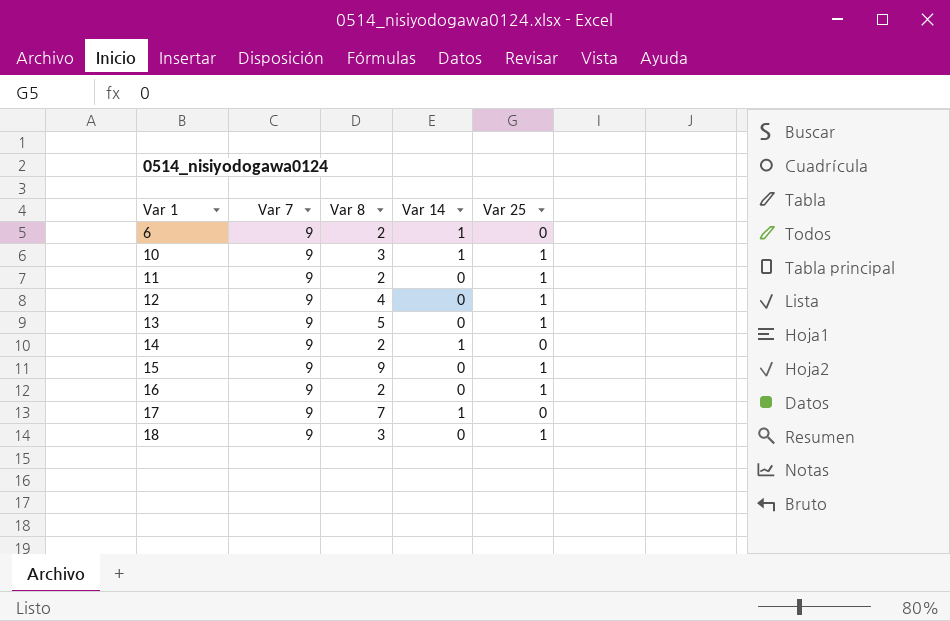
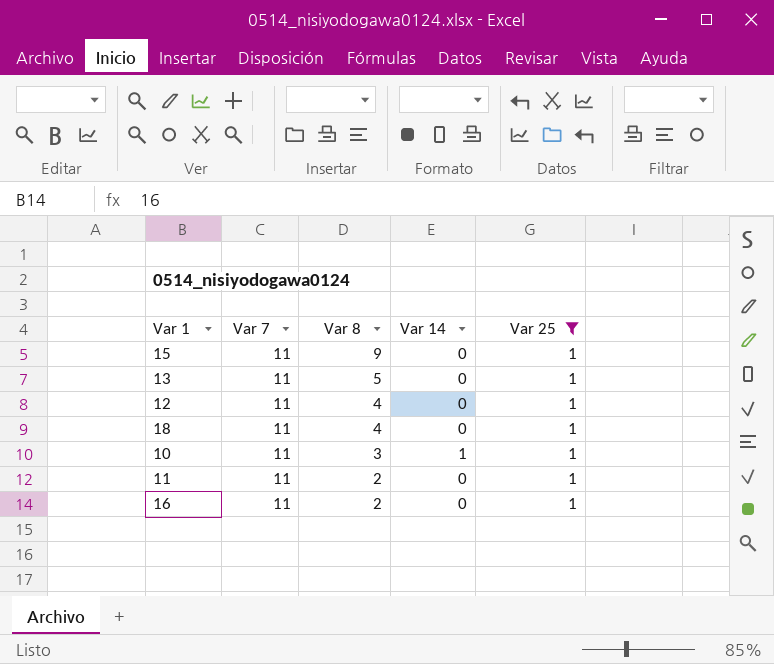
filter: none -> Var 25 = 1
row order: Var 1 ascending -> Var 8 descending
15 | Var 7: 9 -> 11
13 | Var 7: 9 -> 11
12 | Var 7: 9 -> 11
18 | Var 7: 9 -> 11
18 | Var 8: 3 -> 4
10 | Var 7: 9 -> 11
11 | Var 7: 9 -> 11
16 | Var 7: 9 -> 11

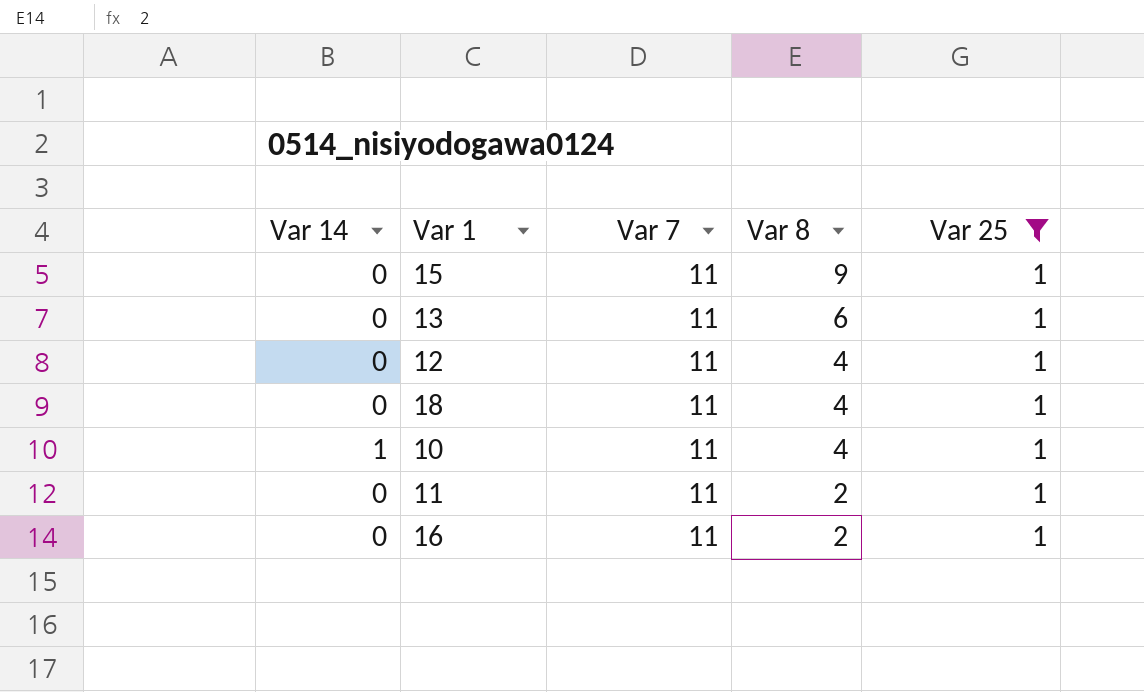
column Var 14 | position: 4 -> 1
13 | Var 8: 5 -> 6
10 | Var 8: 3 -> 4

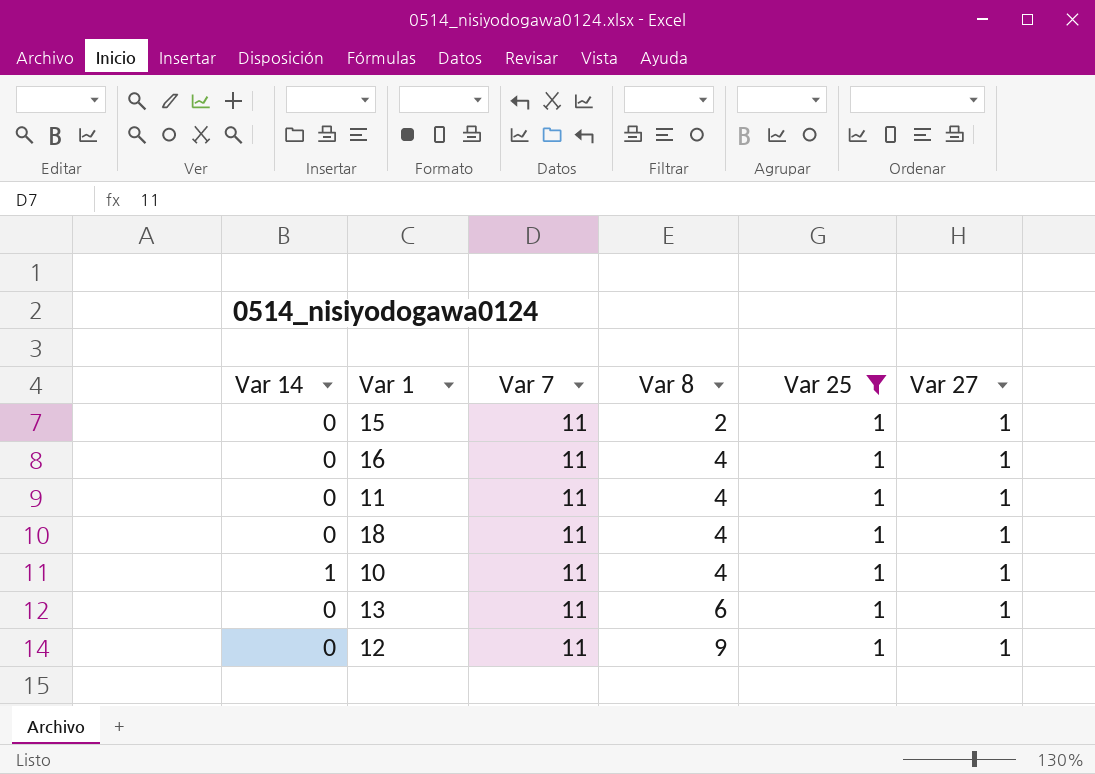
row order: Var 8 descending -> Var 8 ascending
column Var 27 | position: none -> 6
15 | Var 8: 9 -> 2
16 | Var 8: 2 -> 4
11 | Var 8: 2 -> 4
12 | Var 8: 4 -> 9

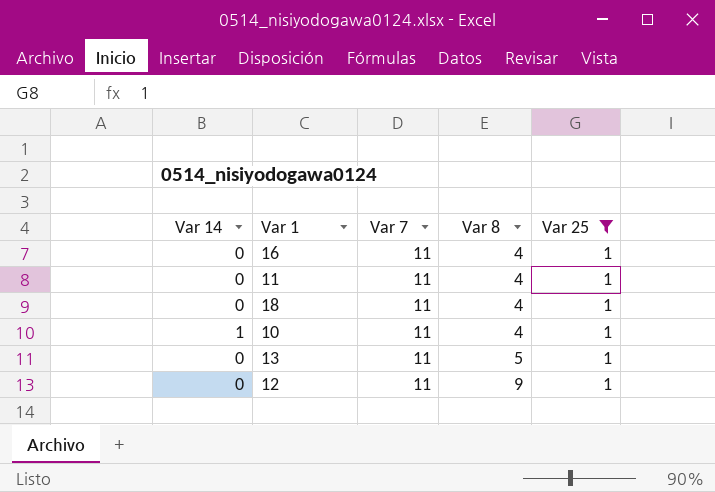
column Var 27 | position: 6 -> none
row 15: 0 | 11 | 2 | 1 | 1 -> none
13 | Var 8: 6 -> 5

